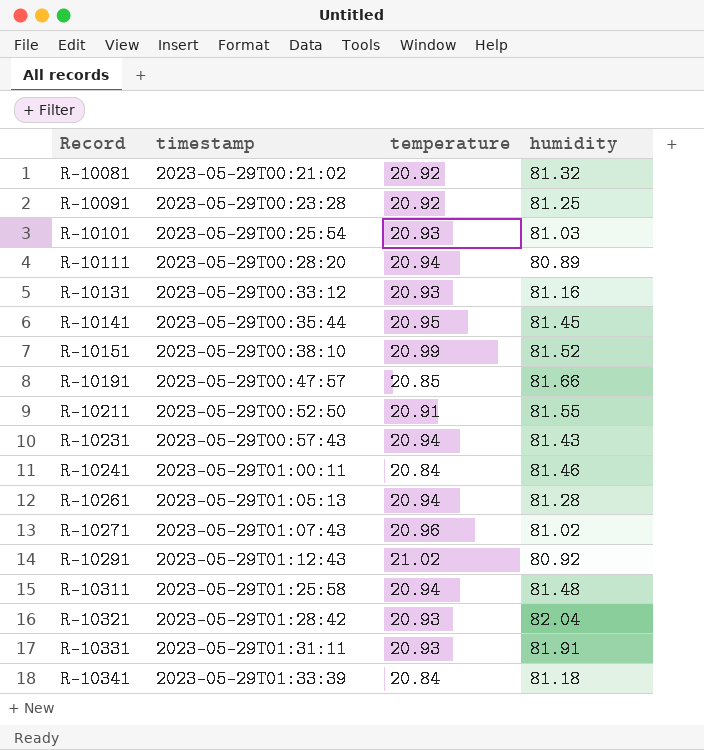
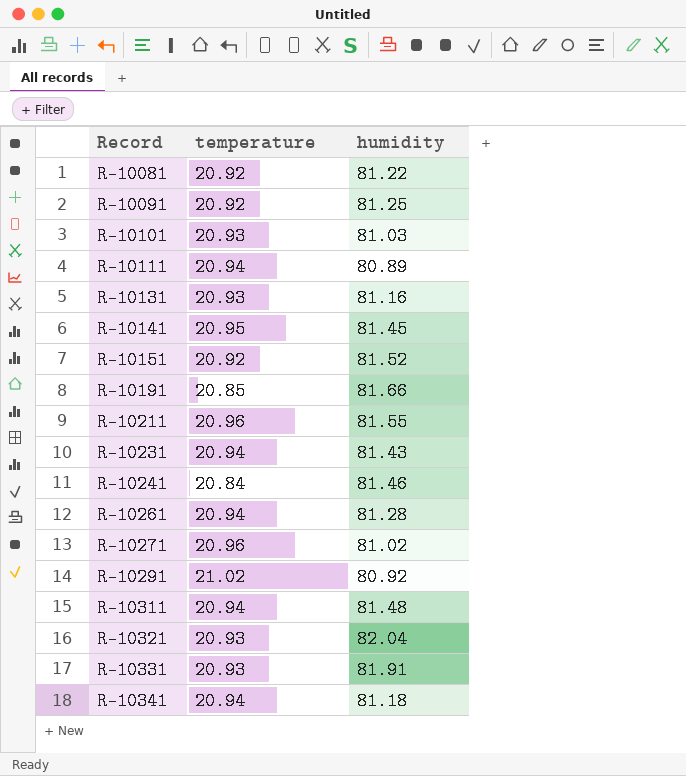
column timestamp | position: 2 -> none
R-10081 | humidity: 81.32 -> 81.22
R-10151 | temperature: 20.99 -> 20.92
R-10211 | temperature: 20.91 -> 20.96
R-10341 | temperature: 20.84 -> 20.94

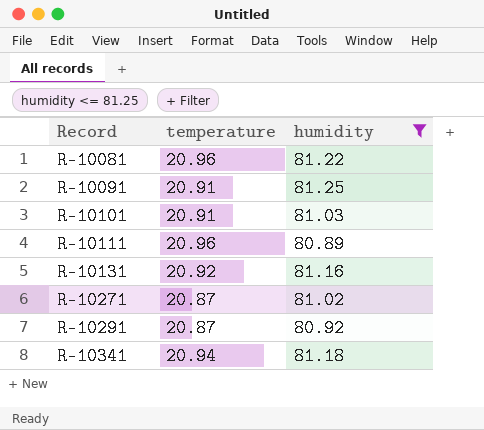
filter: none -> humidity <= 81.25
R-10081 | temperature: 20.92 -> 20.96
R-10091 | temperature: 20.92 -> 20.91
R-10101 | temperature: 20.93 -> 20.91
R-10111 | temperature: 20.94 -> 20.96
R-10131 | temperature: 20.93 -> 20.92
R-10271 | temperature: 20.96 -> 20.87
R-10291 | temperature: 21.02 -> 20.87

